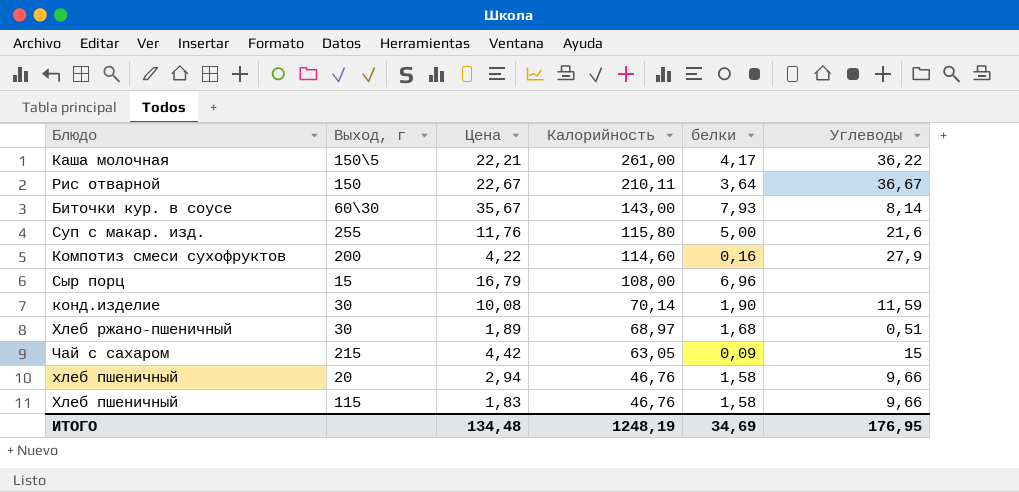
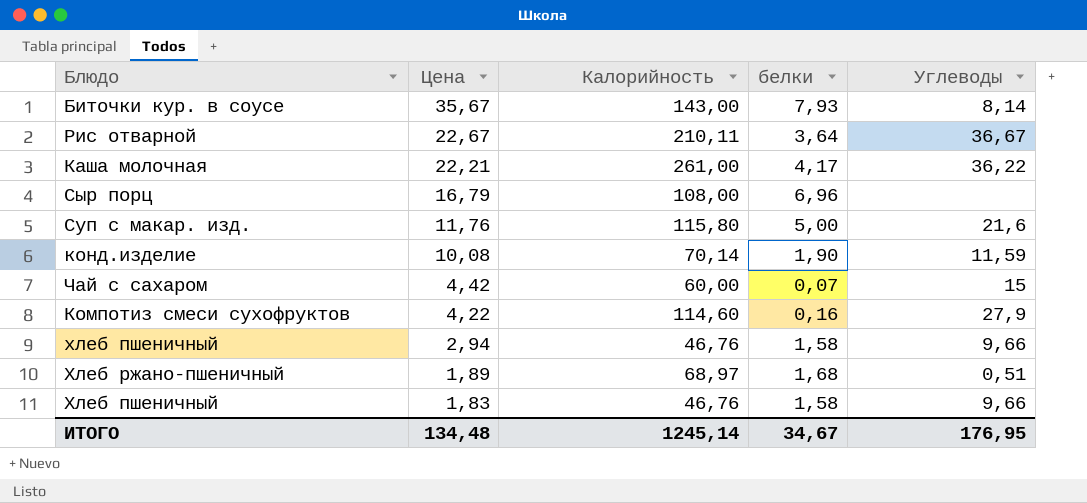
row order: Калорийность descending -> Цена descending
column Выход, г | position: 2 -> none
Чай с сахаром | Калорийность: 63,05 -> 60,00
Чай с сахаром | белки: 0,09 -> 0,07
ИТОГО | Калорийность: 1248,19 -> 1245,14
ИТОГО | белки: 34,69 -> 34,67

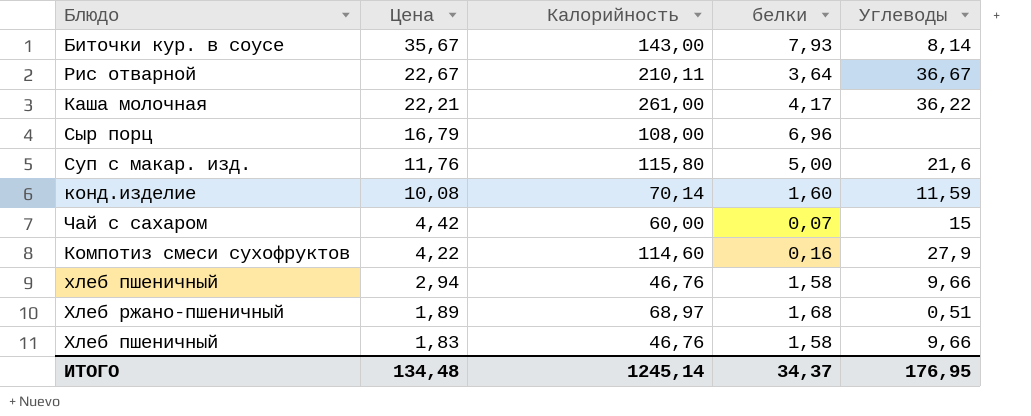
конд.изделие | белки: 1,90 -> 1,60
ИТОГО | белки: 34,67 -> 34,37

